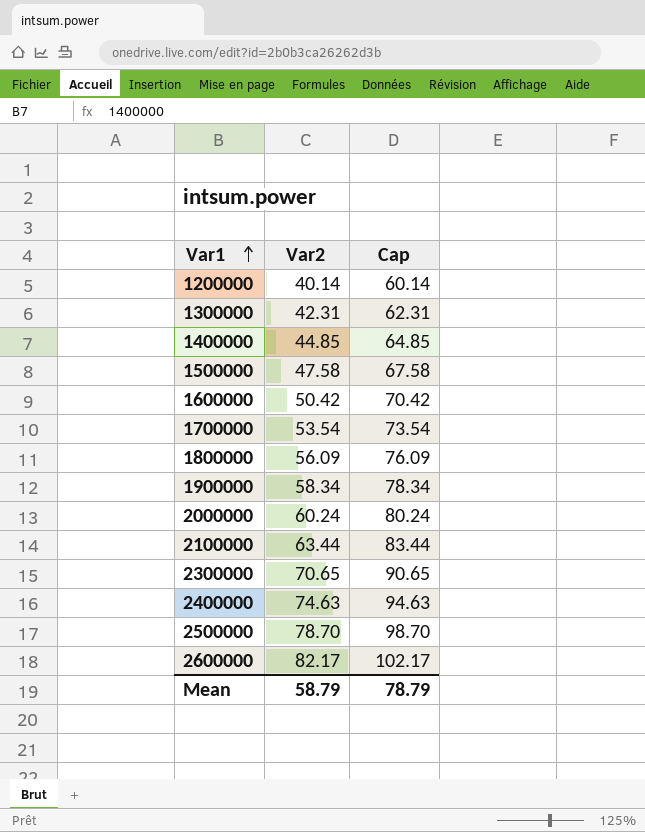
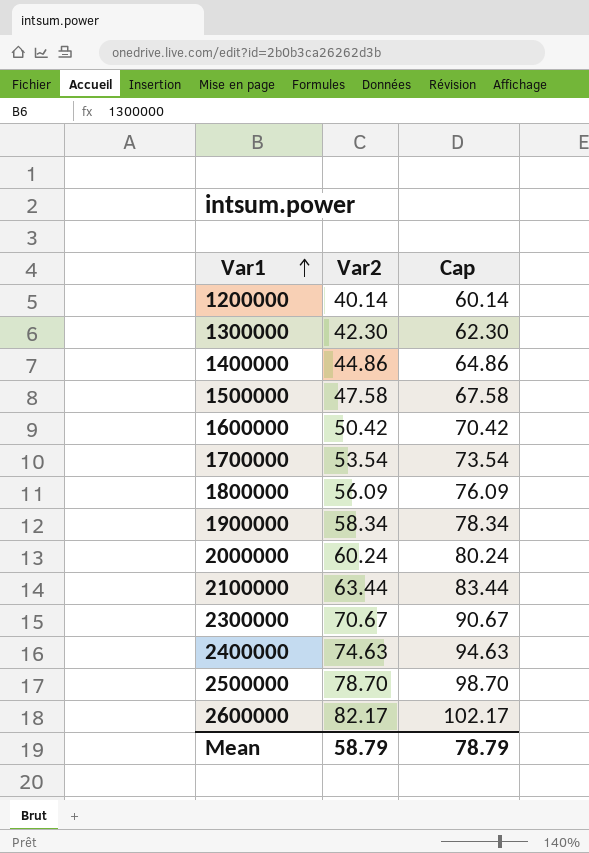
1300000 | Var2: 42.31 -> 42.30
1300000 | Cap: 62.31 -> 62.30
1400000 | Var2: 44.85 -> 44.86
1400000 | Cap: 64.85 -> 64.86
2300000 | Var2: 70.65 -> 70.67
2300000 | Cap: 90.65 -> 90.67

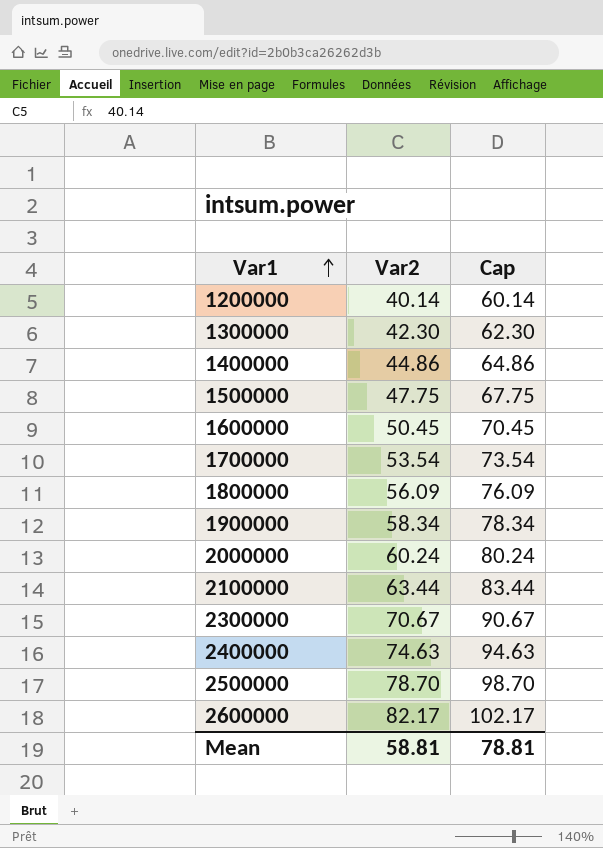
1500000 | Var2: 47.58 -> 47.75
1500000 | Cap: 67.58 -> 67.75
1600000 | Var2: 50.42 -> 50.45
1600000 | Cap: 70.42 -> 70.45
Mean | Var2: 58.79 -> 58.81
Mean | Cap: 78.79 -> 78.81

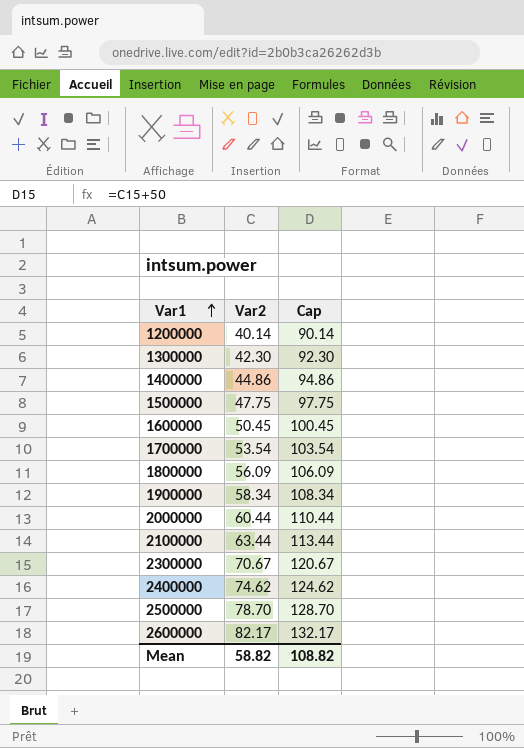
column Cap | formula: [Var2] + 20 -> [Var2] + 50
2000000 | Var2: 60.24 -> 60.44
2400000 | Var2: 74.63 -> 74.62
Mean | Var2: 58.81 -> 58.82
Mean | Cap: 78.81 -> 108.82

